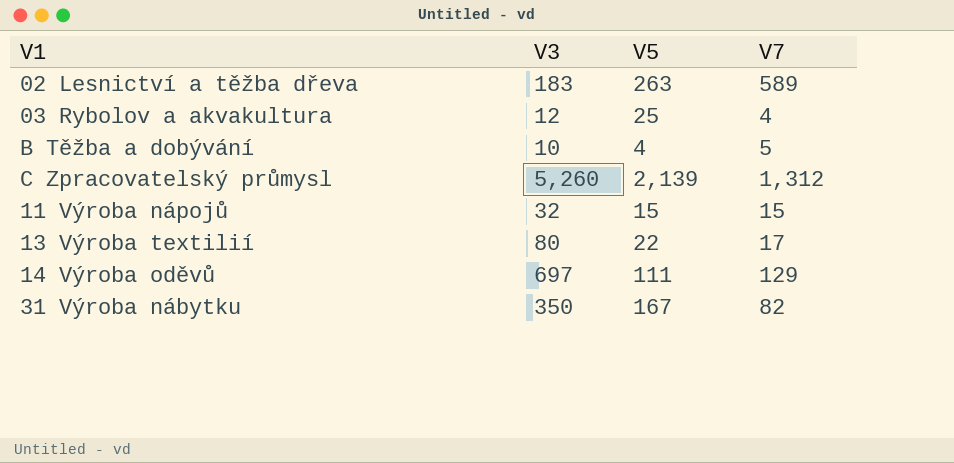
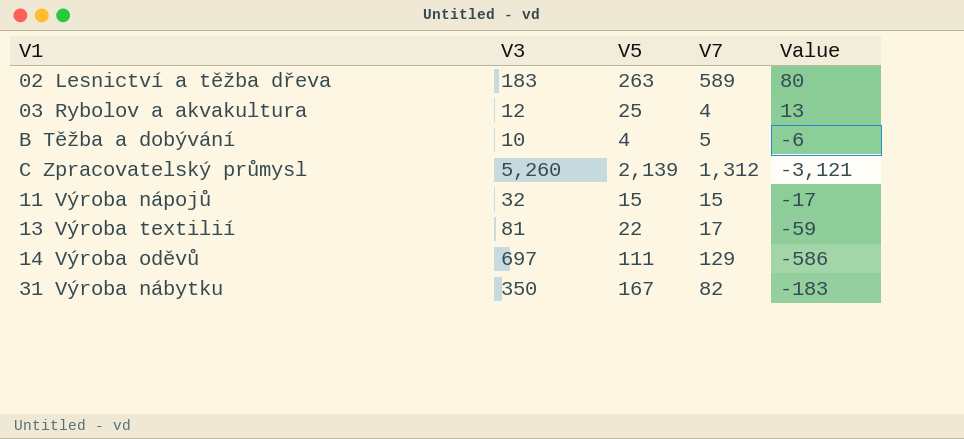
column Value | formula: none -> [V5] - [V3]
13 Výroba textilií | V3: 80 -> 81

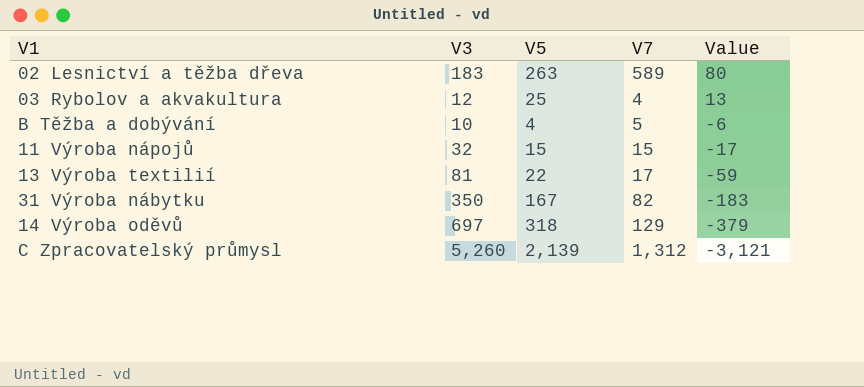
row order: none -> Value descending
14 Výroba oděvů | V5: 111 -> 318
14 Výroba oděvů | Value: -586 -> -379

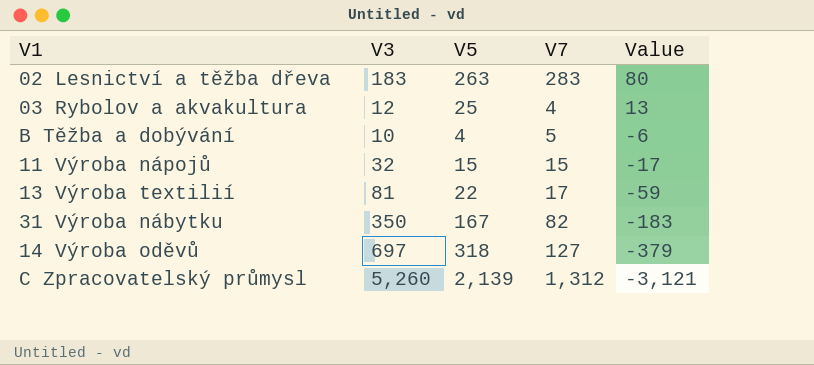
02 Lesnictví a těžba dřeva | V7: 589 -> 283
14 Výroba oděvů | V7: 129 -> 127

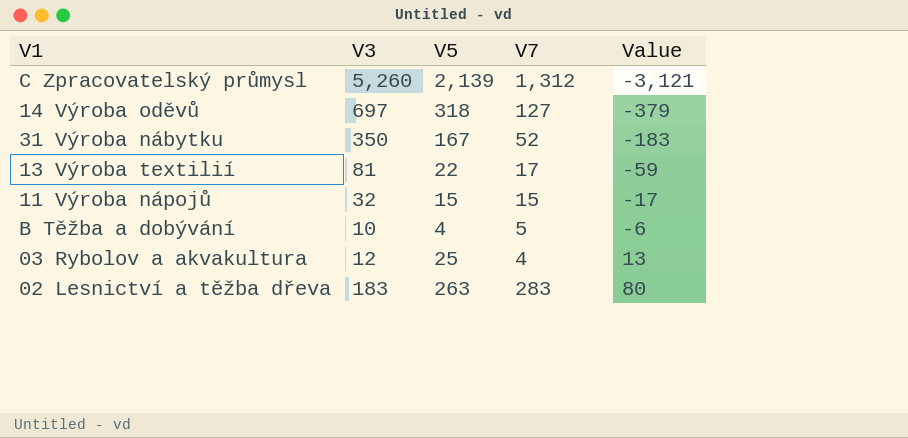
row order: Value descending -> Value ascending
31 Výroba nábytku | V7: 82 -> 52

